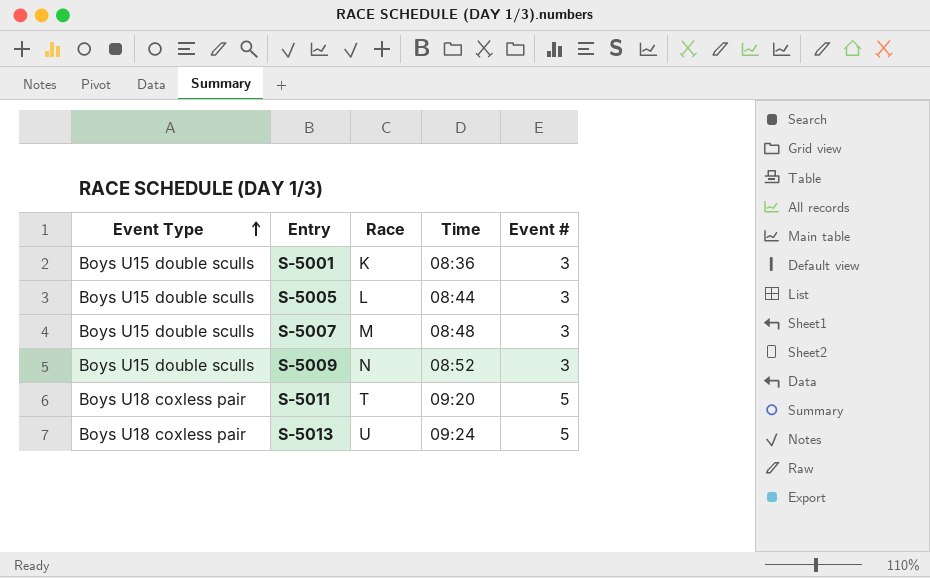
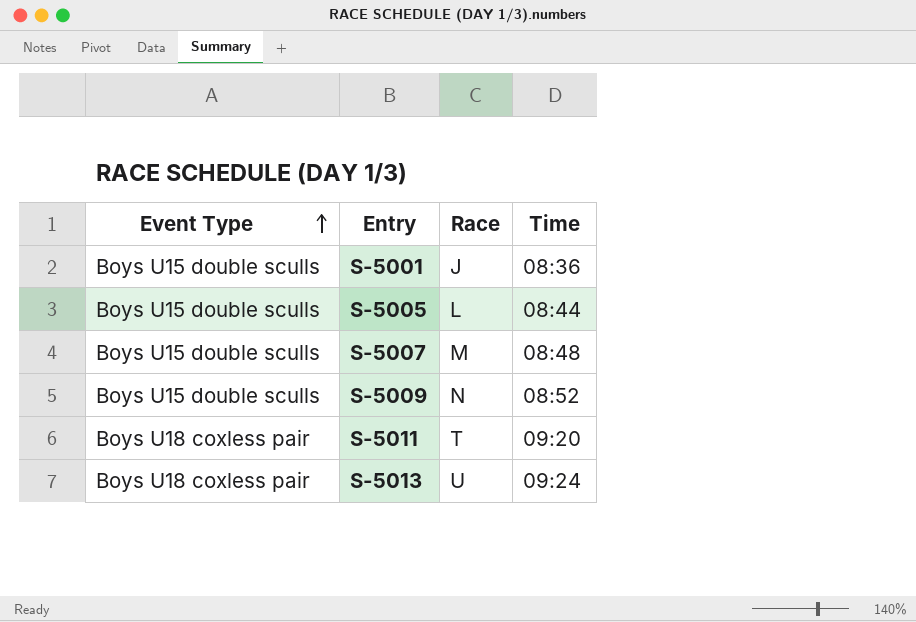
column Event # | position: 5 -> none
S-5001 | Race: K -> J

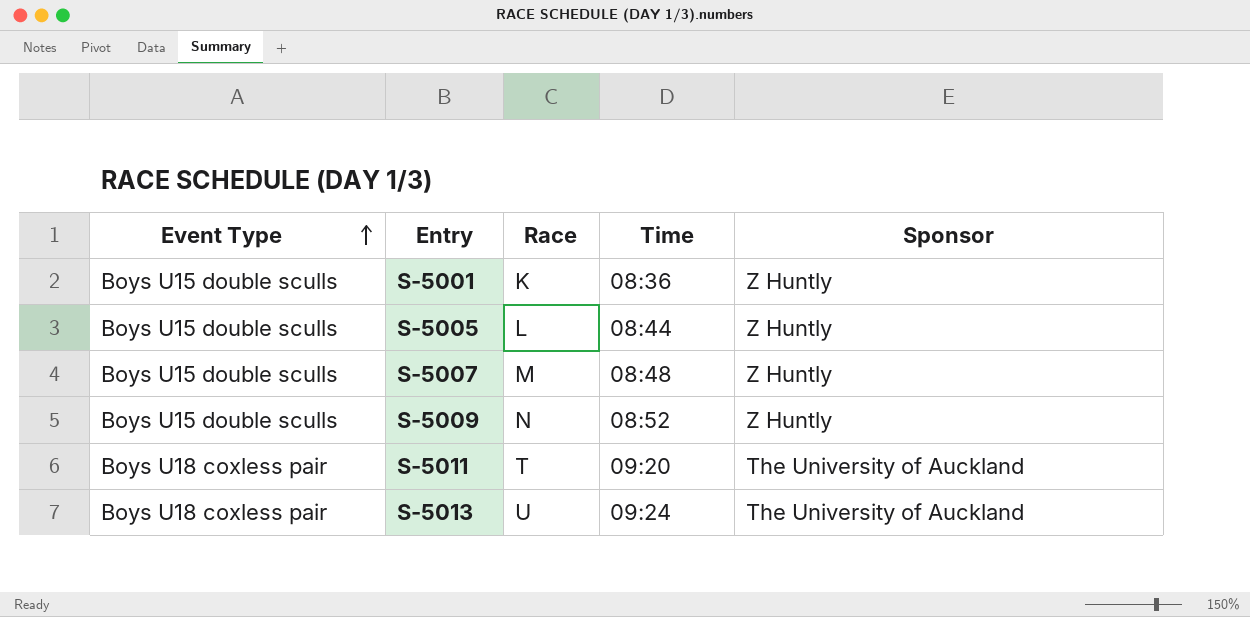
column Sponsor | position: none -> 5
S-5001 | Race: J -> K

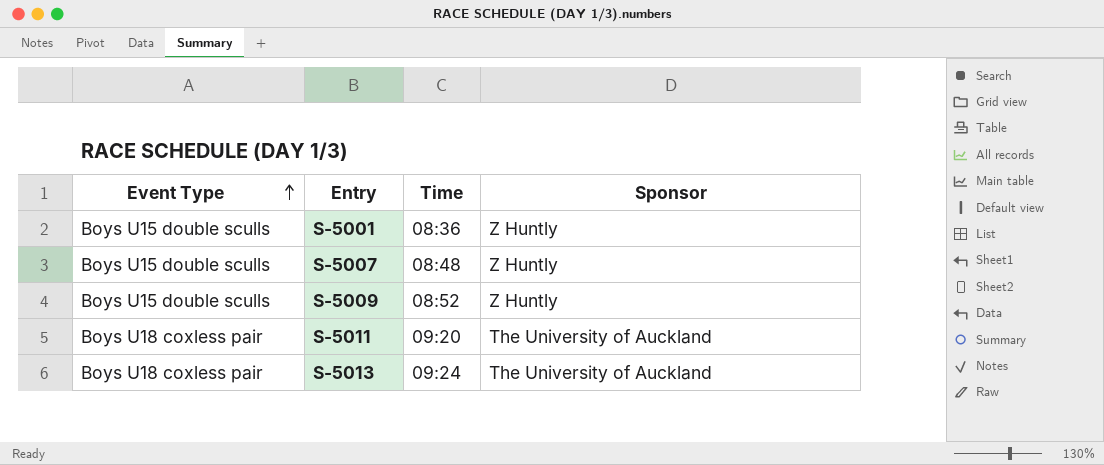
column Race | position: 3 -> none
row S-5005: Boys U15 double sculls | L | 08:44 | Z Huntly -> none

